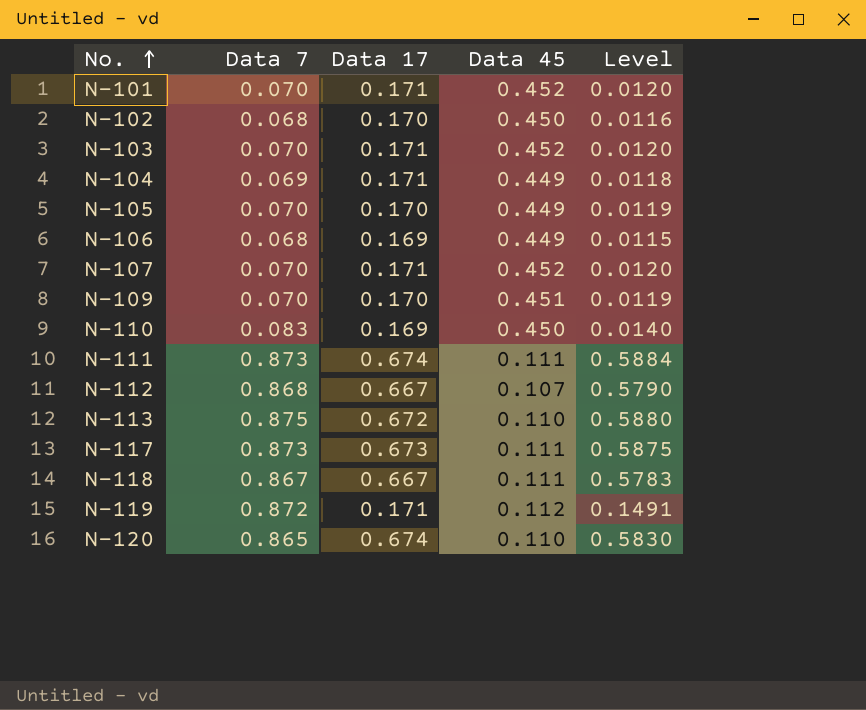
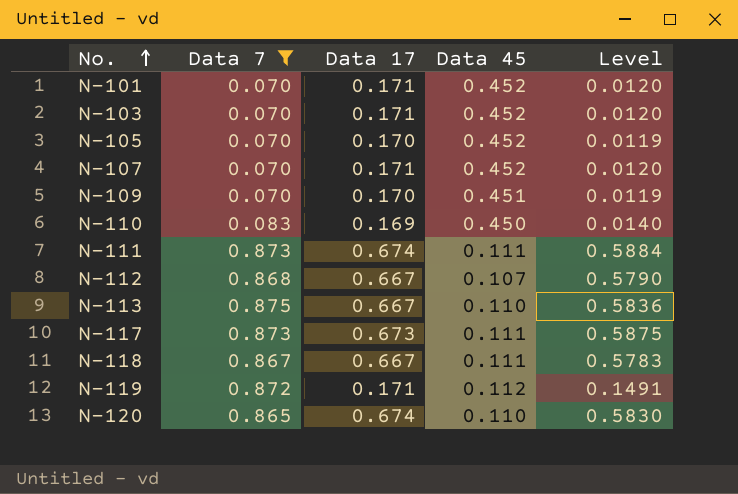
filter: none -> Data 7 >= 0.070
N-105 | Data 45: 0.449 -> 0.452
N-113 | Data 17: 0.672 -> 0.667
N-113 | Level: 0.5880 -> 0.5836

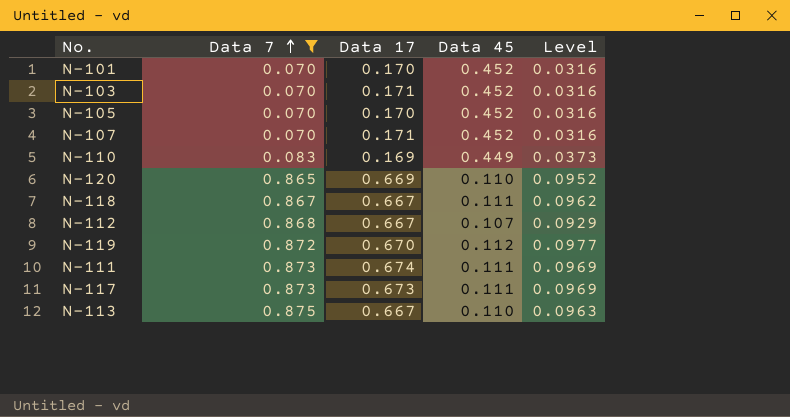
row order: No. ascending -> Data 7 ascending
column Level | formula: [Data 7] * [Data 17] -> [Data 7] * [Data 45]
row N-109: 0.070 | 0.170 | 0.451 | 0.0119 -> none
N-101 | Data 17: 0.171 -> 0.170
N-110 | Data 45: 0.450 -> 0.449
N-120 | Data 17: 0.674 -> 0.669
N-119 | Data 17: 0.171 -> 0.670

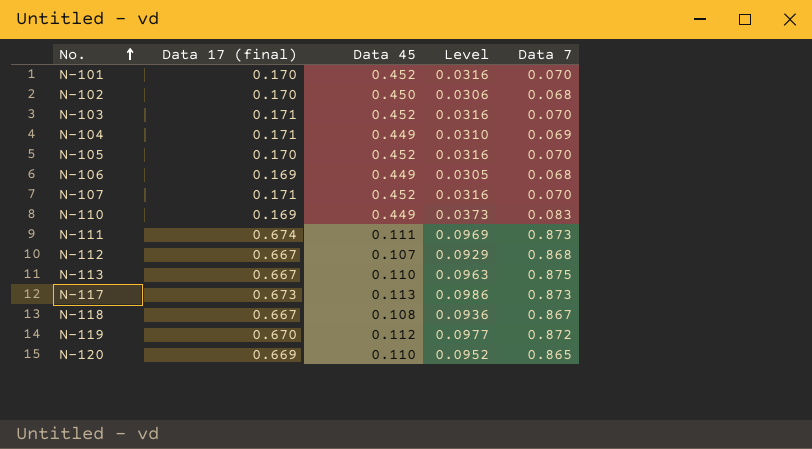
filter: Data 7 >= 0.070 -> none
row order: Data 7 ascending -> No. ascending
column name: Data 17 -> Data 17 (final)
column Data 7 | position: 2 -> 5
N-117 | Data 45: 0.111 -> 0.113
N-117 | Level: 0.0969 -> 0.0986
N-118 | Data 45: 0.111 -> 0.108
N-118 | Level: 0.0962 -> 0.0936

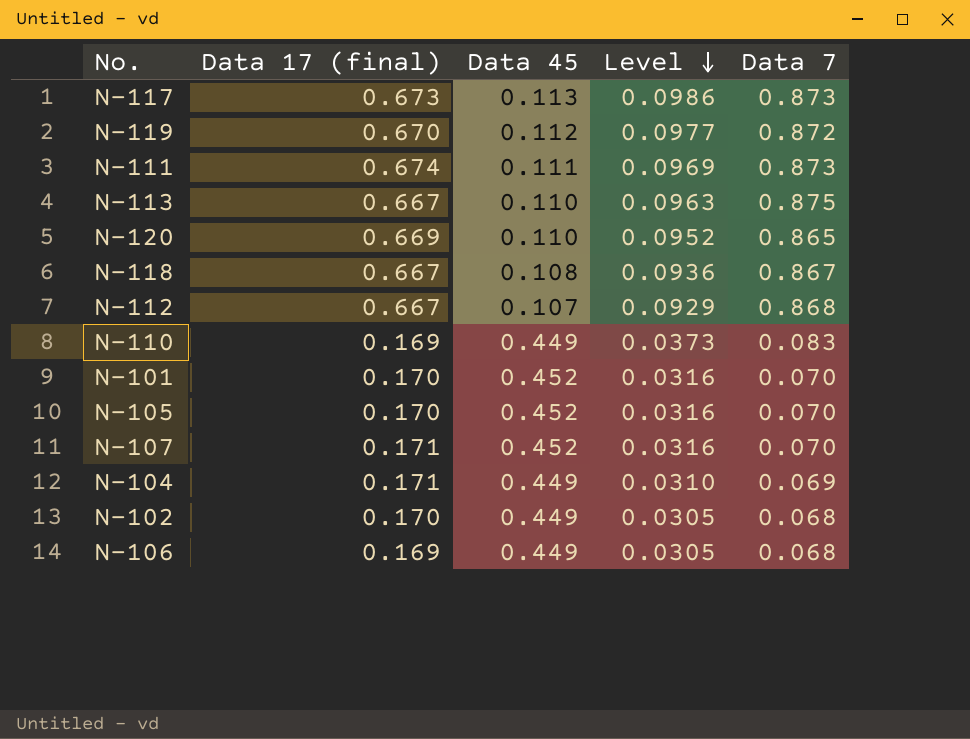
row order: No. ascending -> Level descending
row N-103: 0.171 | 0.452 | 0.0316 | 0.070 -> none
N-102 | Data 45: 0.450 -> 0.449
N-102 | Level: 0.0306 -> 0.0305

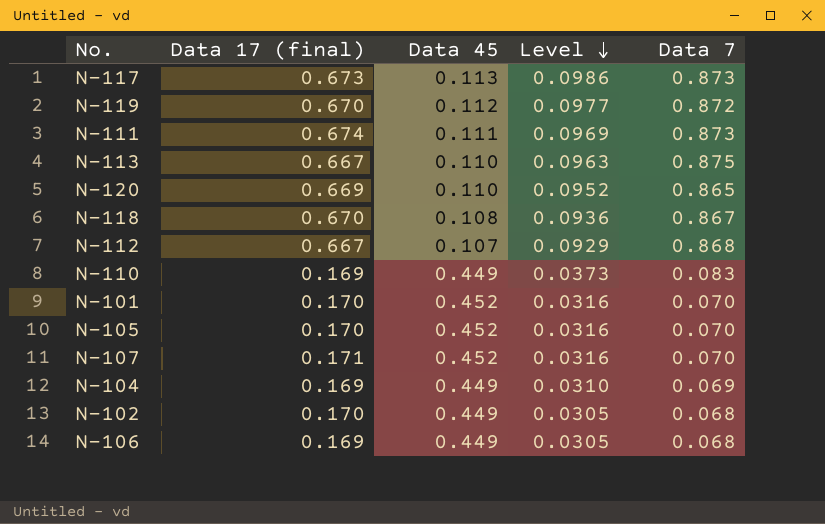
N-118 | Data 17 (final): 0.667 -> 0.670
N-104 | Data 17 (final): 0.171 -> 0.169

